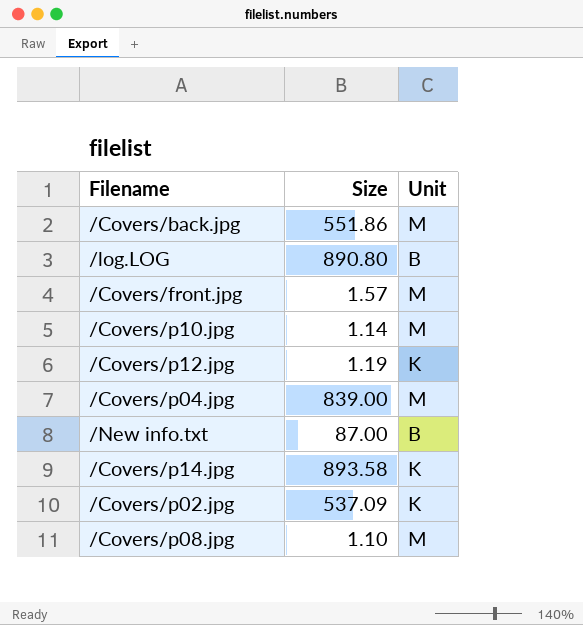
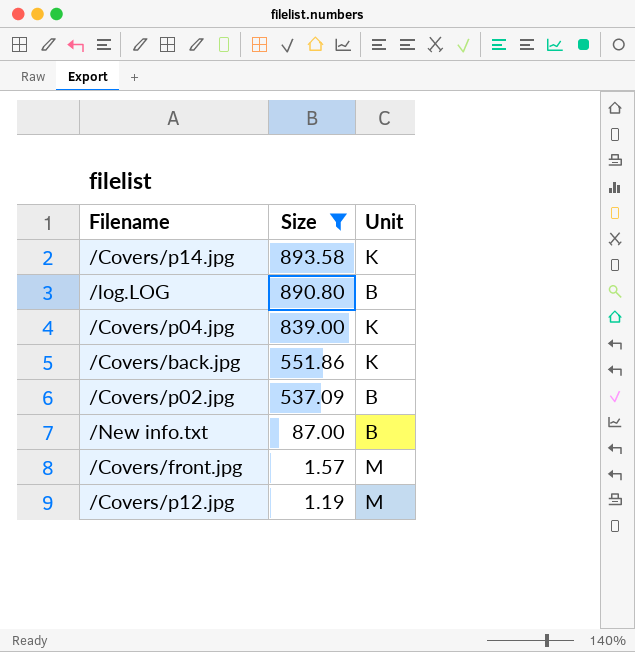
filter: none -> Size >= 1.19
row order: none -> Size descending
/Covers/p04.jpg | Unit: M -> K
/Covers/back.jpg | Unit: M -> K
/Covers/p02.jpg | Unit: K -> B
/Covers/p12.jpg | Unit: K -> M

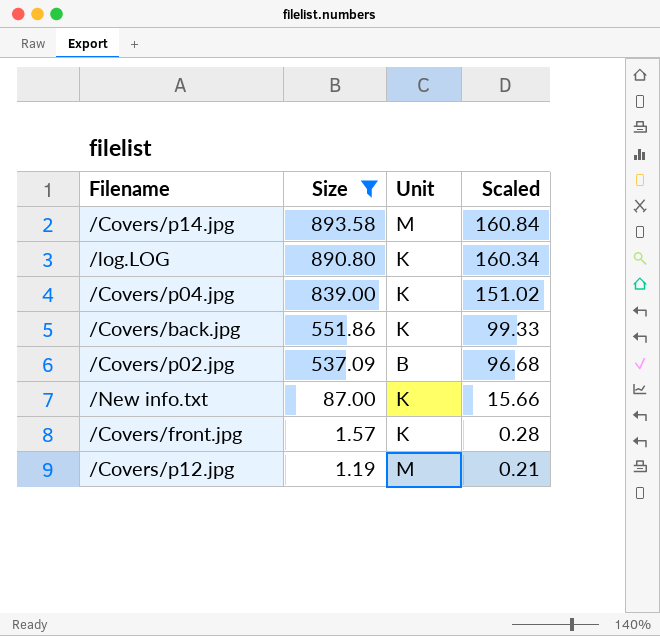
column Scaled | formula: none -> [Size] * 0.18
/Covers/p14.jpg | Unit: K -> M
/log.LOG | Unit: B -> K
/New info.txt | Unit: B -> K
/Covers/front.jpg | Unit: M -> K

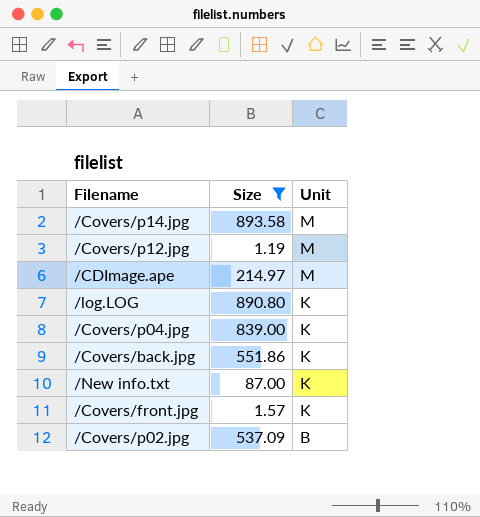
row order: Size descending -> Unit descending
column Scaled | formula: [Size] * 0.18 -> none
row /CDImage.ape: none -> 214.97 | M

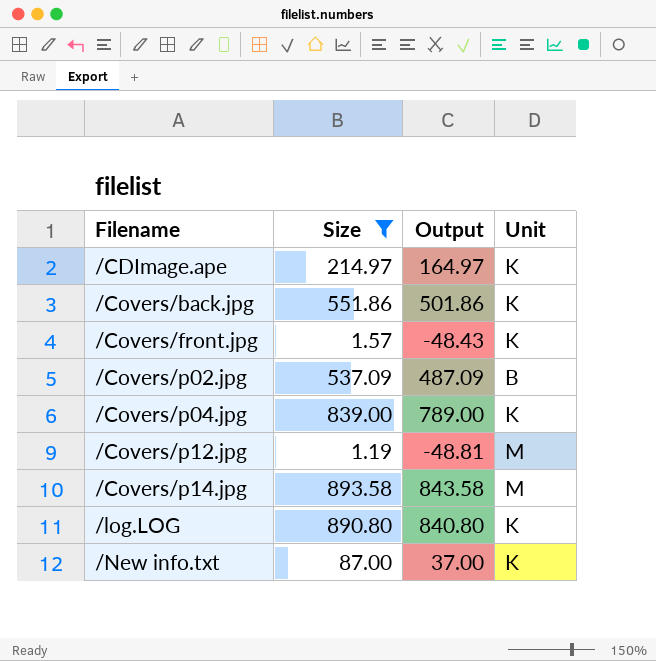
row order: Unit descending -> Filename ascending
column Output | formula: none -> [Size] - 50
/CDImage.ape | Unit: M -> K

